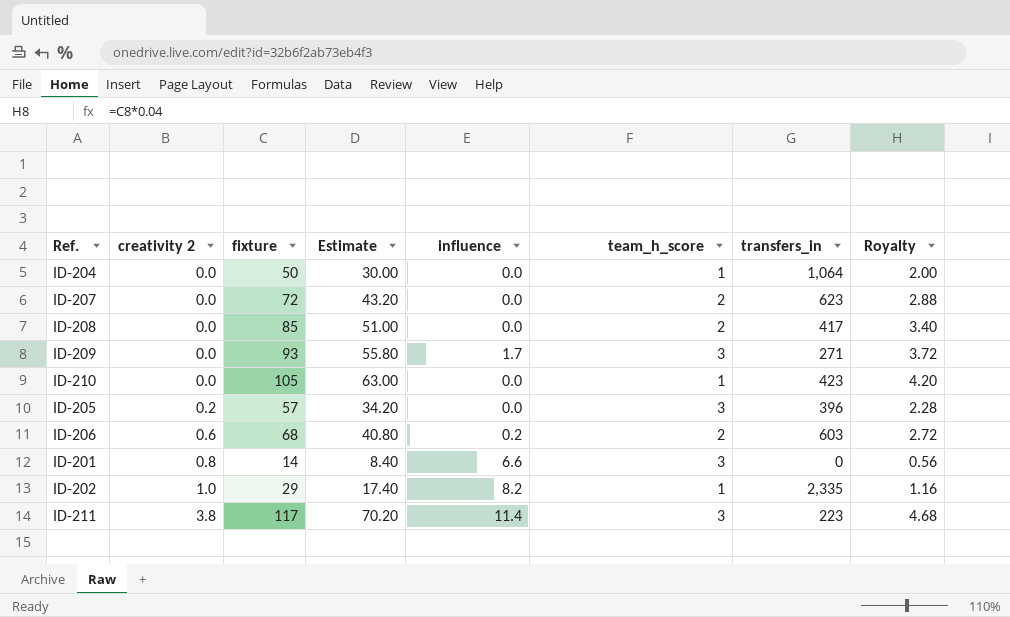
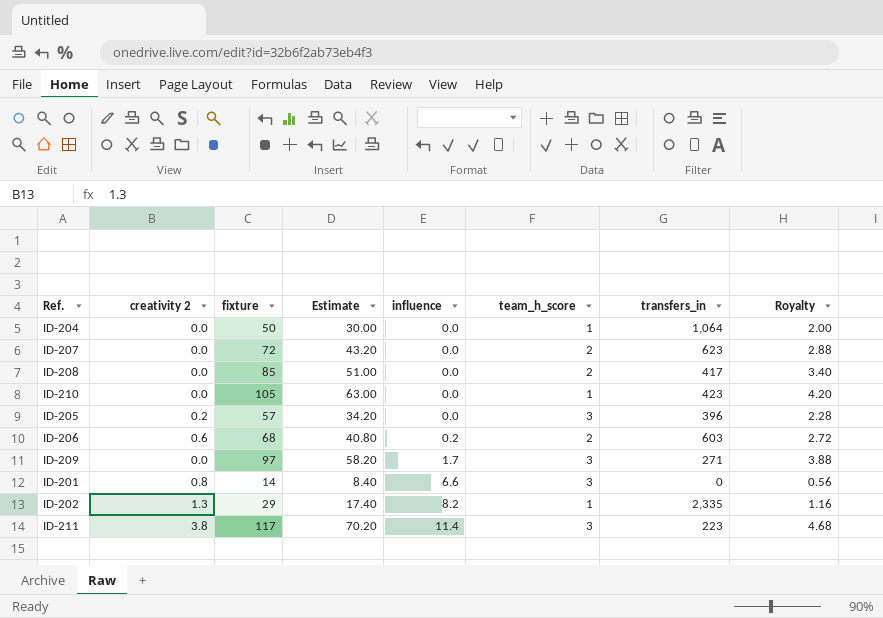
row order: creativity 2 ascending -> influence ascending
ID-209 | fixture: 93 -> 97
ID-209 | Estimate: 55.80 -> 58.20
ID-209 | Royalty: 3.72 -> 3.88
ID-202 | creativity 2: 1.0 -> 1.3

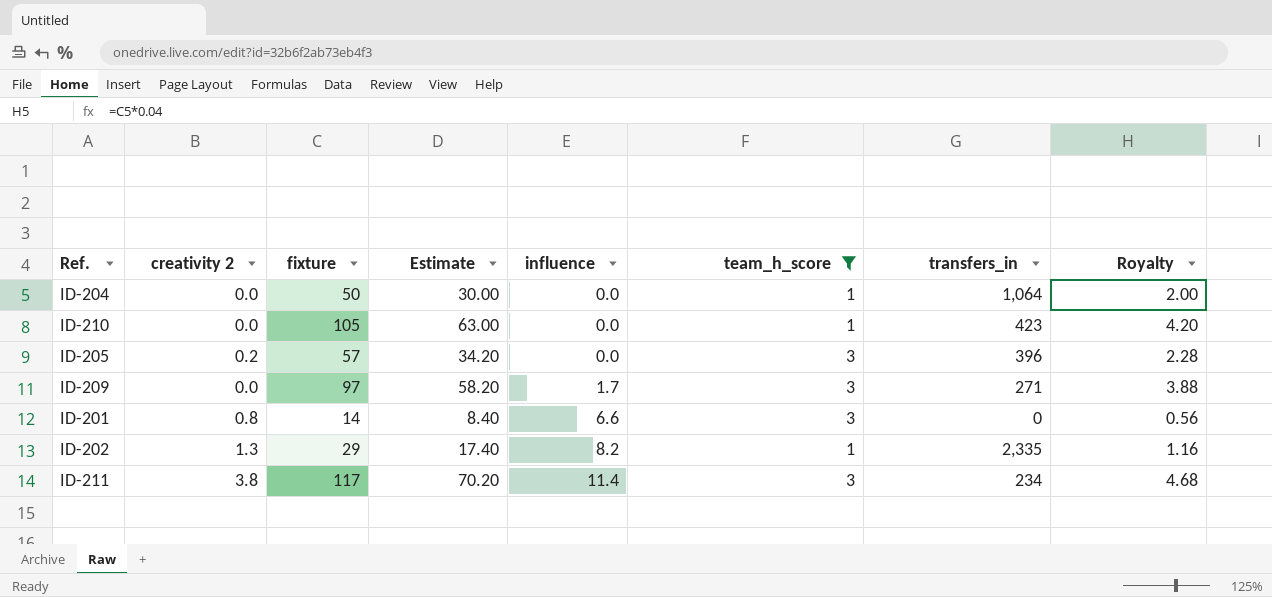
filter: none -> team_h_score != 2
ID-211 | transfers_in: 223 -> 234

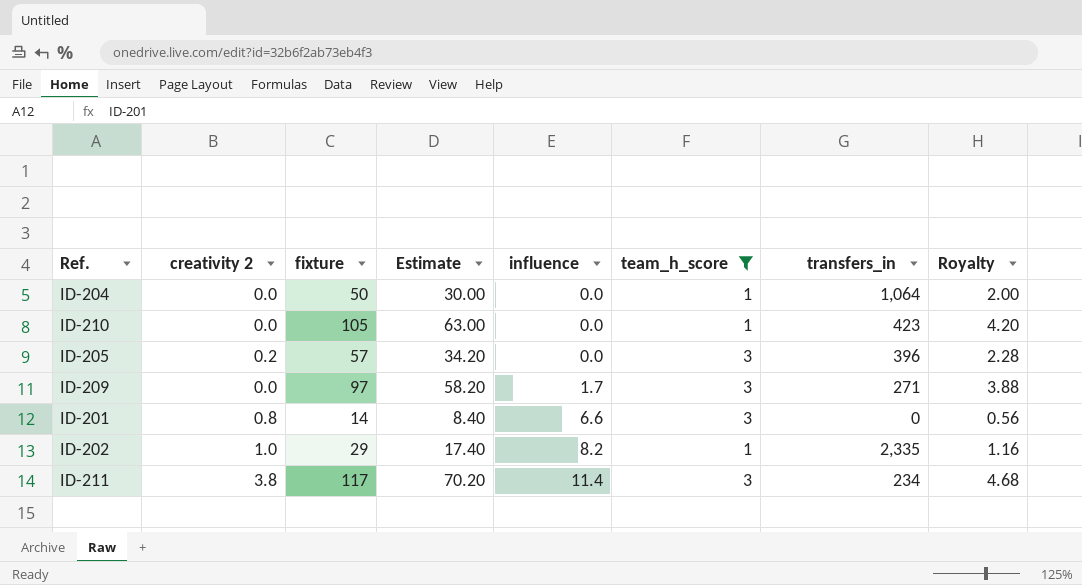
ID-202 | creativity 2: 1.3 -> 1.0

